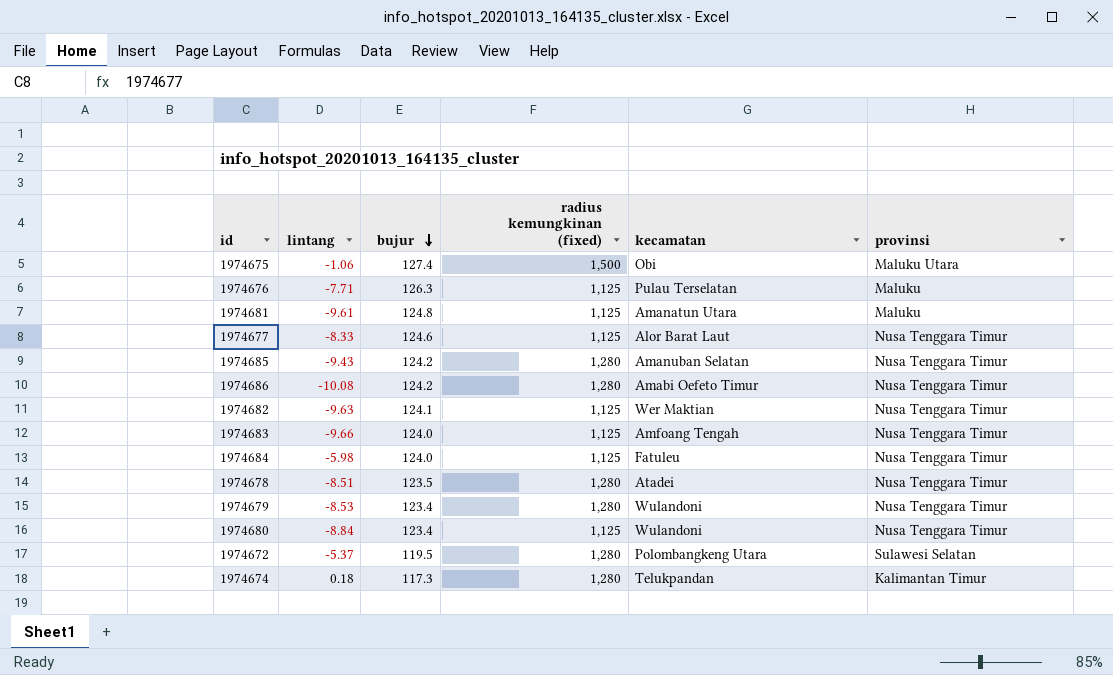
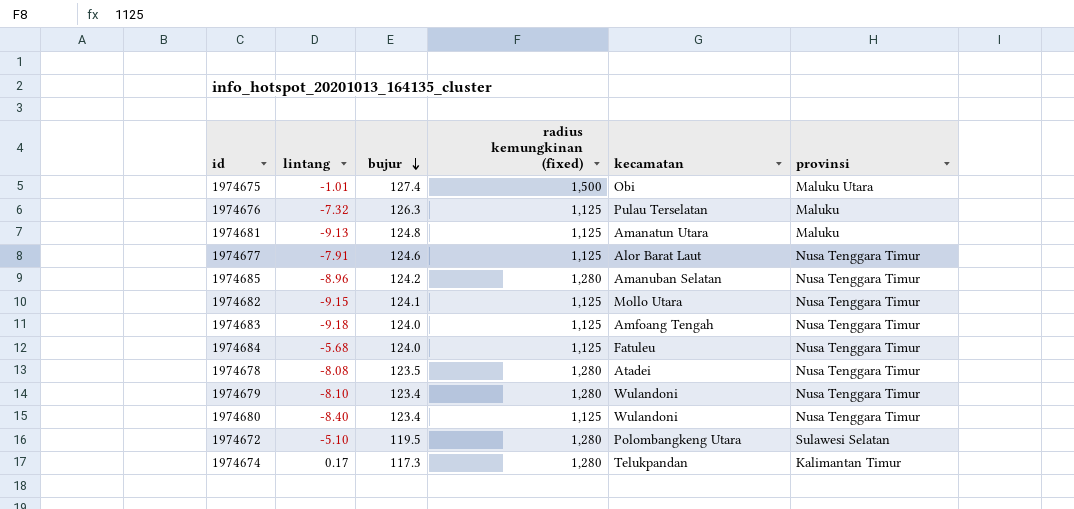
row 1974686: -10.08 | 124.2 | 1,280 | Amabi Oefeto Timur | Nusa Tenggara Timur -> none
1974675 | lintang: -1.06 -> -1.01
1974676 | lintang: -7.71 -> -7.32
1974681 | lintang: -9.61 -> -9.13
1974677 | lintang: -8.33 -> -7.91
1974685 | lintang: -9.43 -> -8.96
1974682 | lintang: -9.63 -> -9.15
1974682 | kecamatan: Wer Maktian -> Mollo Utara
1974683 | lintang: -9.66 -> -9.18
1974684 | lintang: -5.98 -> -5.68
1974678 | lintang: -8.51 -> -8.08
1974679 | lintang: -8.53 -> -8.10
1974680 | lintang: -8.84 -> -8.40
1974672 | lintang: -5.37 -> -5.10
1974674 | lintang: 0.18 -> 0.17

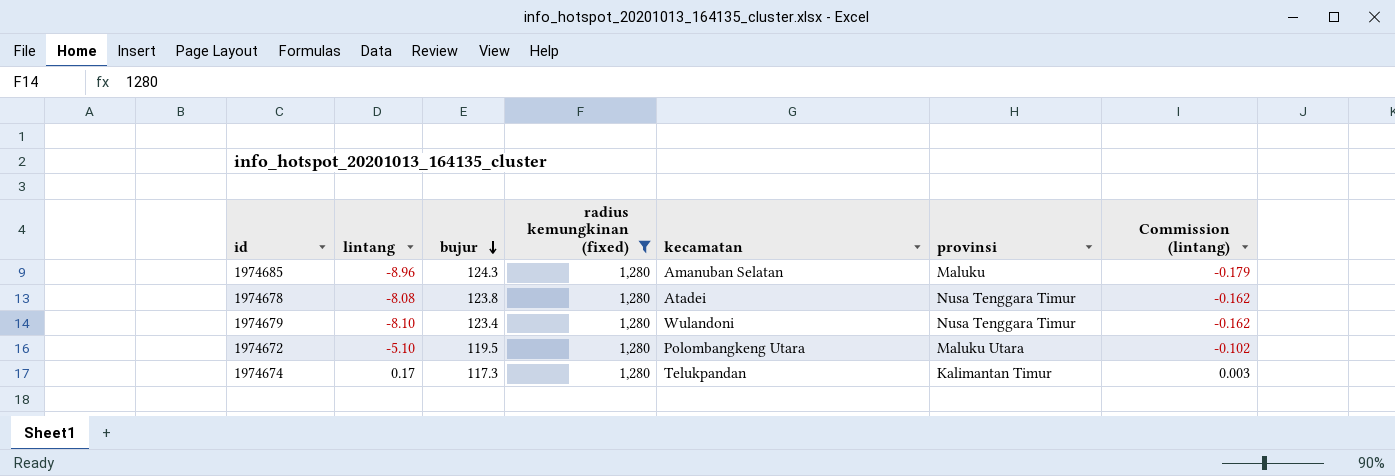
filter: none -> radius kemungkinan (fixed) = 1,280
column Commission (lintang) | formula: none -> [lintang] * 0.02
1974685 | bujur: 124.2 -> 124.3
1974685 | provinsi: Nusa Tenggara Timur -> Maluku
1974678 | bujur: 123.5 -> 123.8
1974672 | provinsi: Sulawesi Selatan -> Maluku Utara

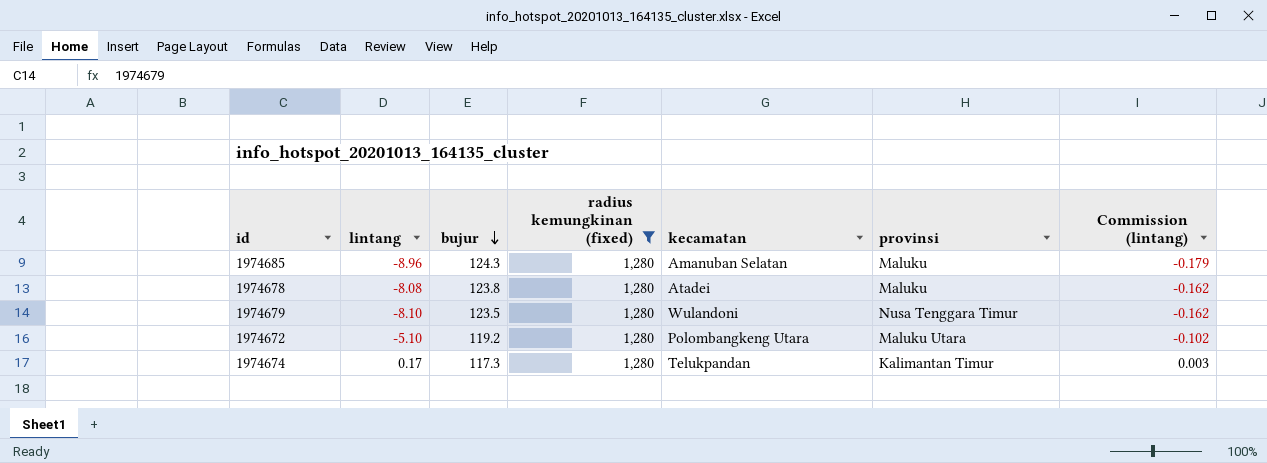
1974678 | provinsi: Nusa Tenggara Timur -> Maluku
1974679 | bujur: 123.4 -> 123.5
1974672 | bujur: 119.5 -> 119.2

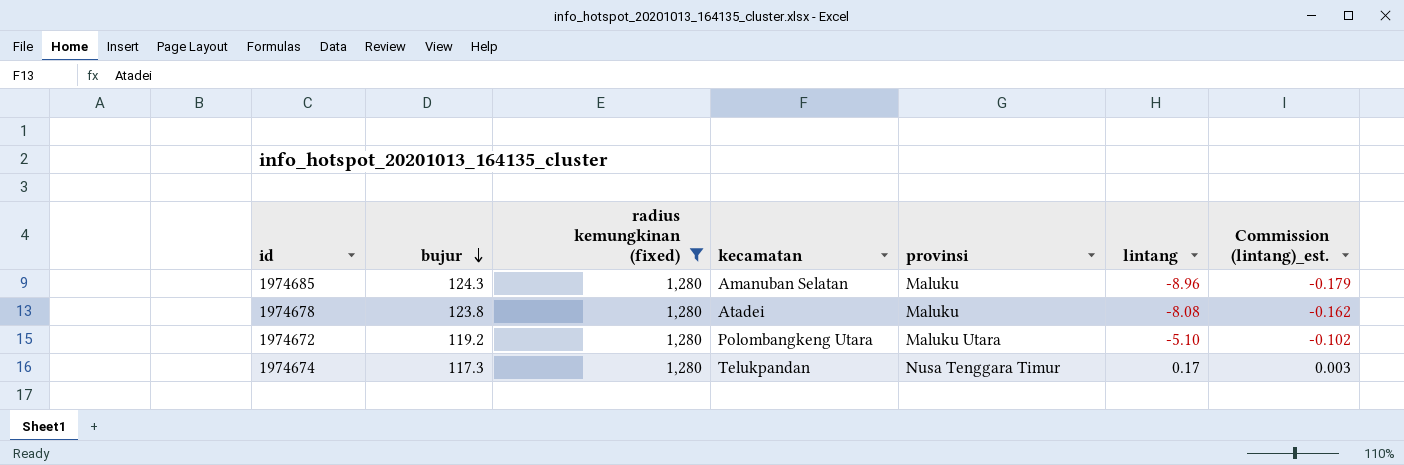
column lintang | position: 2 -> 6
column name: Commission (lintang) -> Commission (lintang)_est.
row 1974679: -8.10 | 123.5 | 1,280 | Wulandoni | Nusa Tenggara Timur | -0.162 -> none
1974674 | provinsi: Kalimantan Timur -> Nusa Tenggara Timur

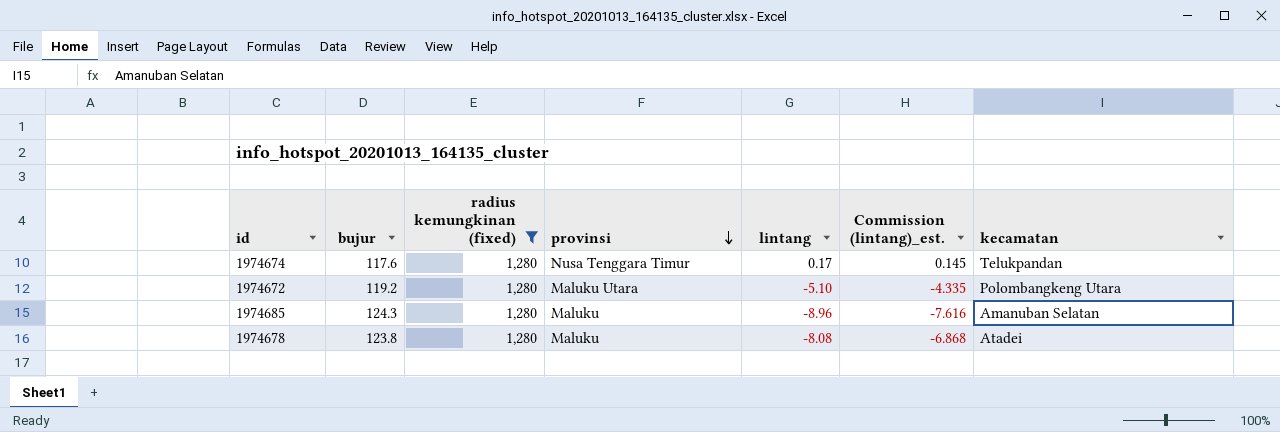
row order: bujur descending -> provinsi descending
column Commission (lintang)_est. | formula: [lintang] * 0.02 -> [lintang] * 0.85
column kecamatan | position: 4 -> 7
1974674 | bujur: 117.3 -> 117.6

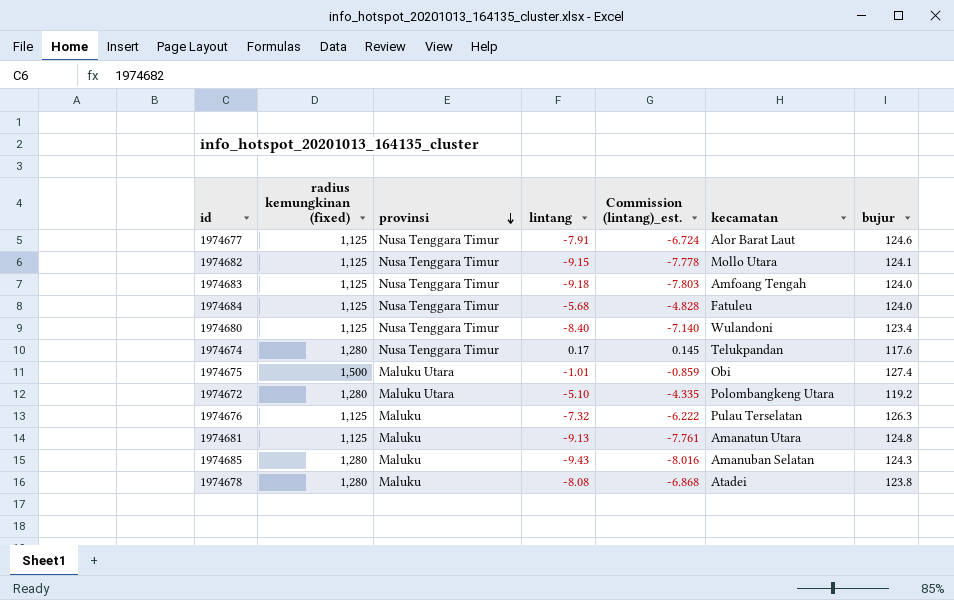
filter: radius kemungkinan (fixed) = 1,280 -> none
column bujur | position: 2 -> 7
1974685 | lintang: -8.96 -> -9.43
1974685 | Commission (lintang)_est.: -7.616 -> -8.016

